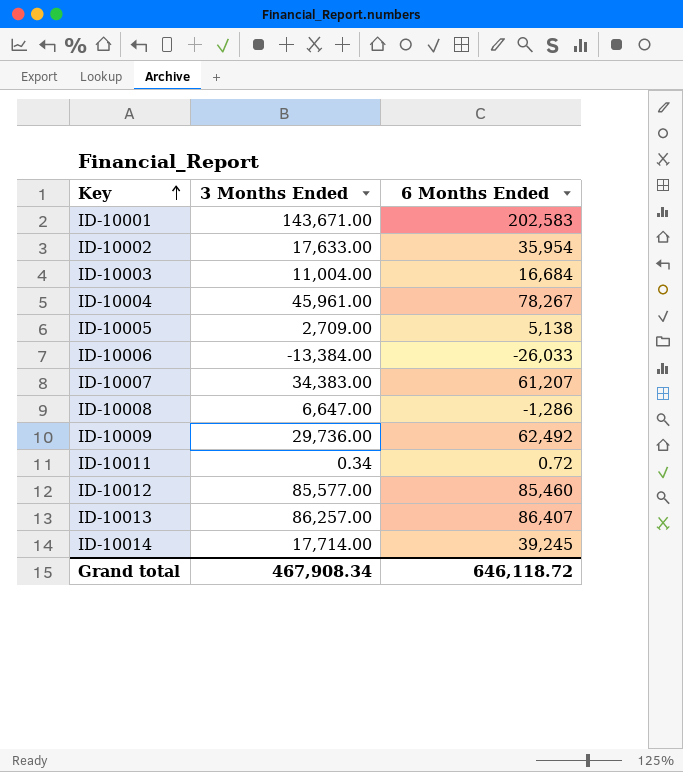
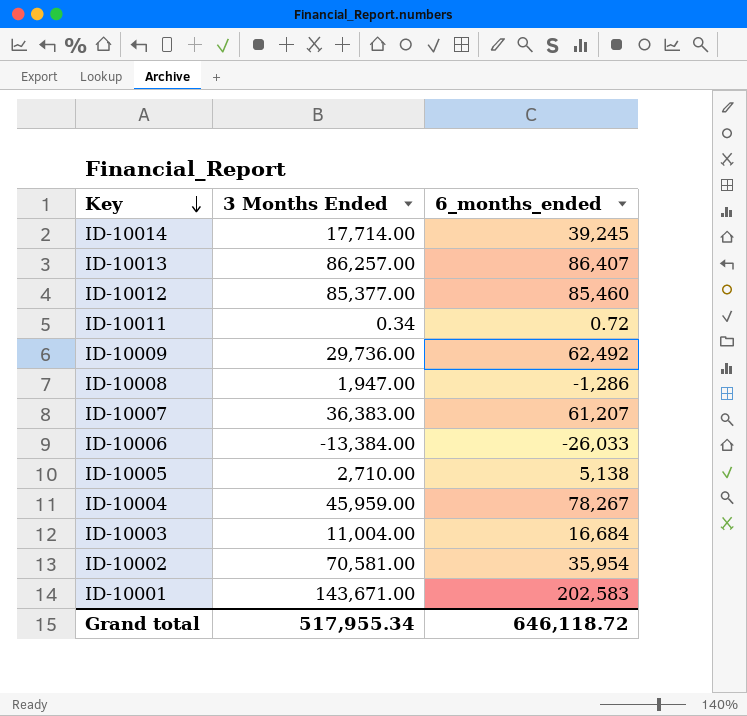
row order: Key ascending -> Key descending
column name: 6 Months Ended -> 6_months_ended
ID-10012 | 3 Months Ended: 85,577.00 -> 85,377.00
ID-10008 | 3 Months Ended: 6,647.00 -> 1,947.00
ID-10007 | 3 Months Ended: 34,383.00 -> 36,383.00
ID-10005 | 3 Months Ended: 2,709.00 -> 2,710.00
ID-10004 | 3 Months Ended: 45,961.00 -> 45,959.00
ID-10002 | 3 Months Ended: 17,633.00 -> 70,581.00
Grand total | 3 Months Ended: 467,908.34 -> 517,955.34

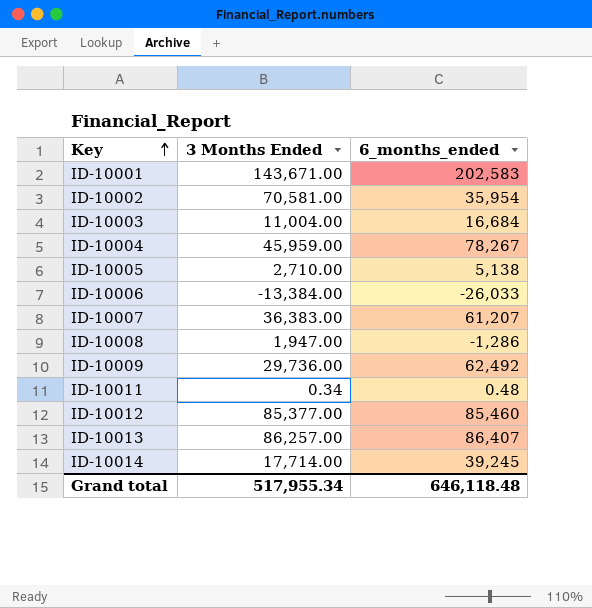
row order: Key descending -> Key ascending
ID-10011 | 6_months_ended: 0.72 -> 0.48
Grand total | 6_months_ended: 646,118.72 -> 646,118.48

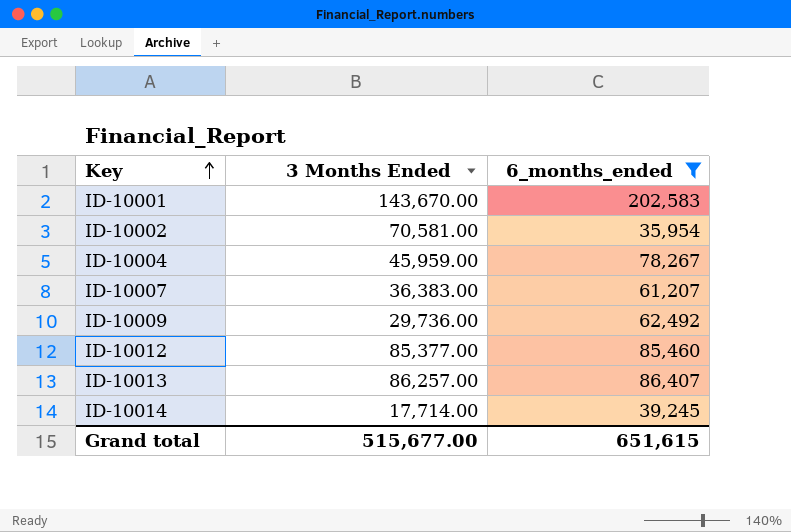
filter: none -> 6_months_ended >= 35,954
ID-10001 | 3 Months Ended: 143,671.00 -> 143,670.00
Grand total | 3 Months Ended: 517,955.34 -> 515,677.00
Grand total | 6_months_ended: 646,118.48 -> 651,615

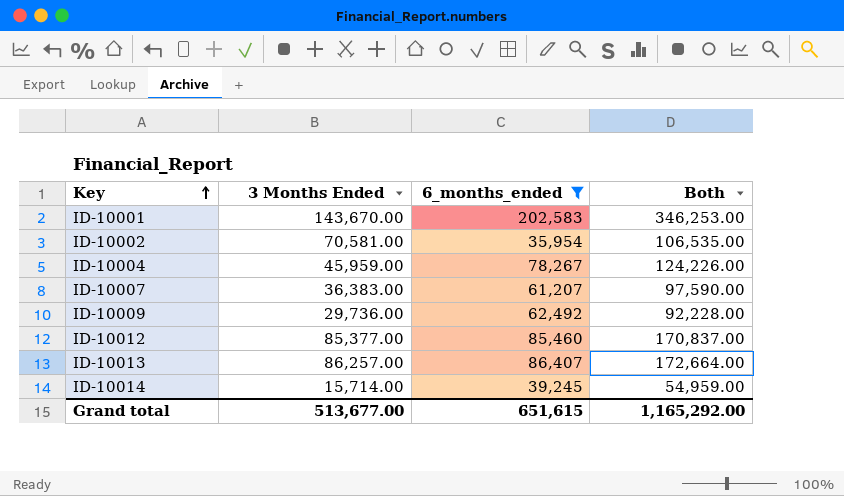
column Both | formula: none -> [3 Months Ended] + [6_months_ended]
ID-10014 | 3 Months Ended: 17,714.00 -> 15,714.00
Grand total | 3 Months Ended: 515,677.00 -> 513,677.00

